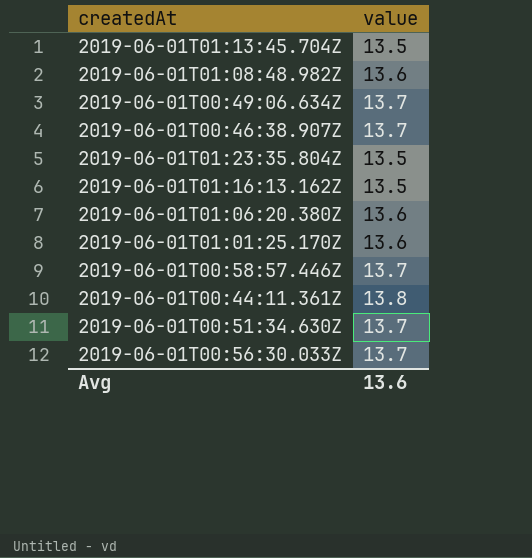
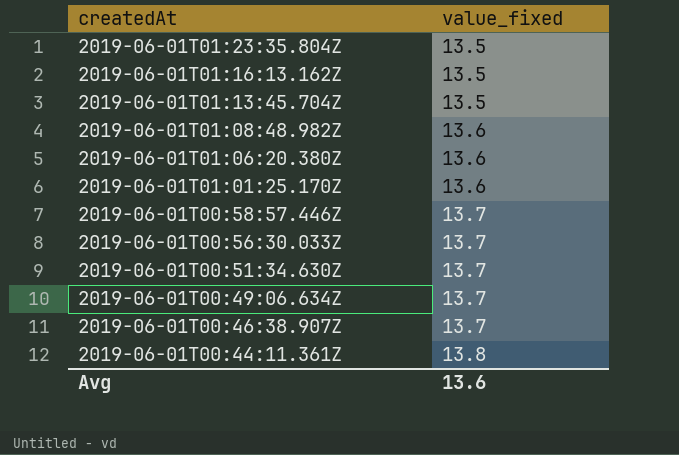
row order: none -> createdAt descending
column name: value -> value_fixed

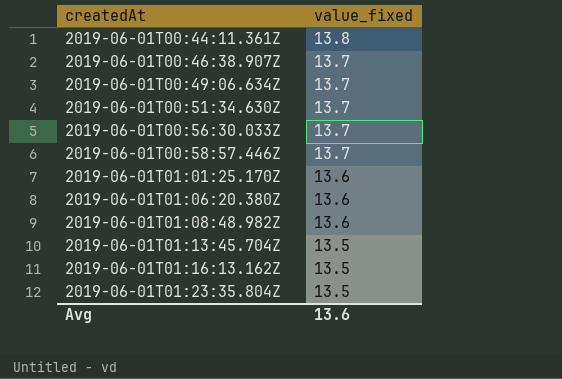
row order: createdAt descending -> createdAt ascending

